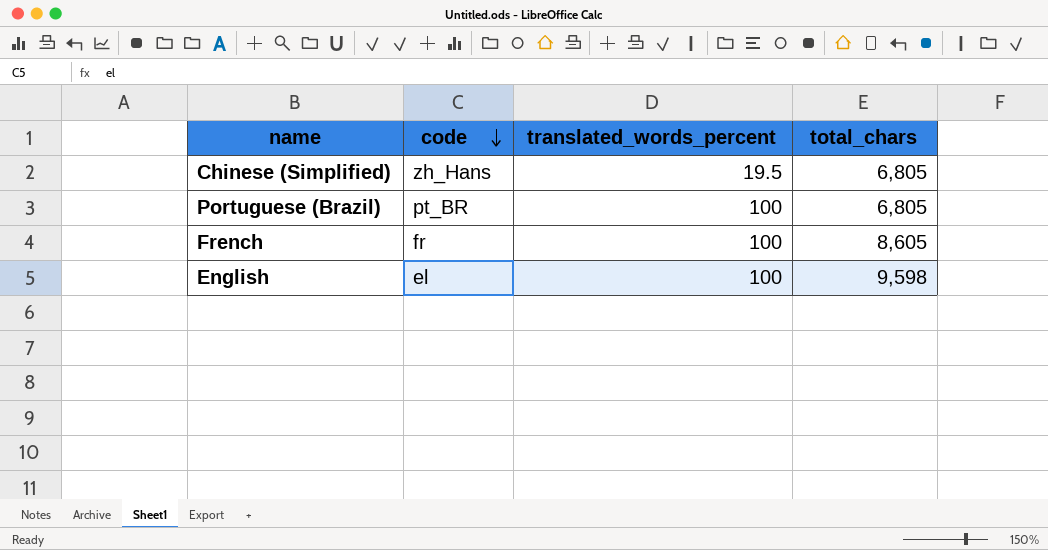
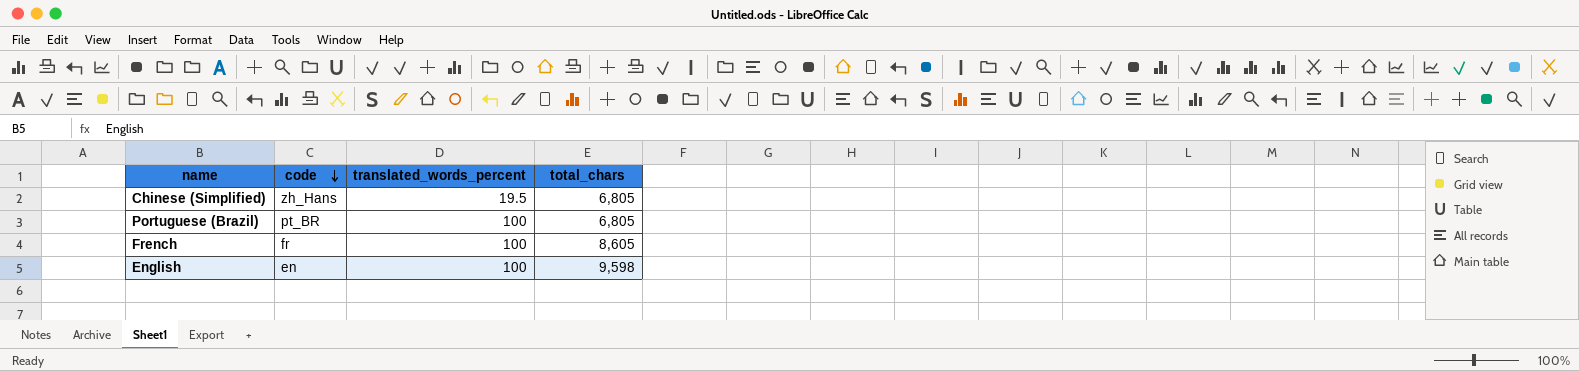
English | code: el -> en

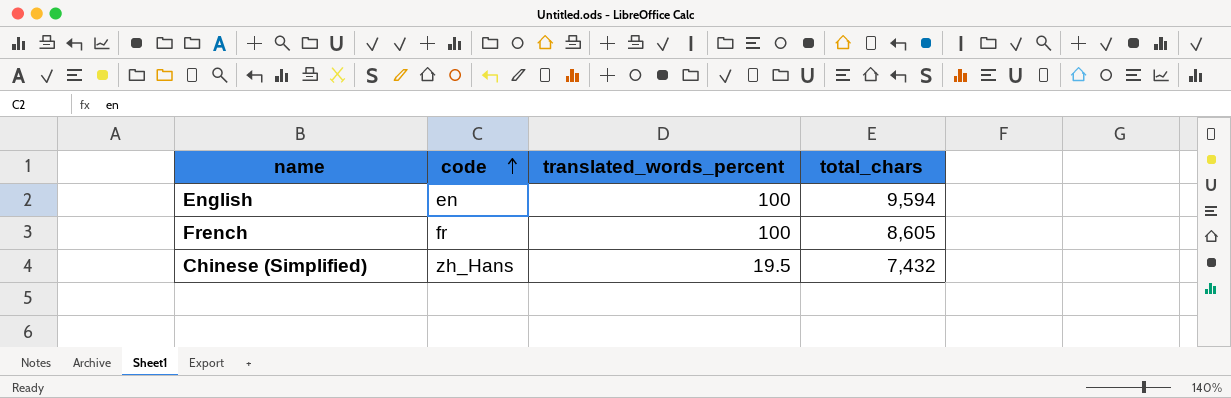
row order: code descending -> code ascending
row Portuguese (Brazil): pt_BR | 100 | 6,805 -> none
English | total_chars: 9,598 -> 9,594
Chinese (Simplified) | total_chars: 6,805 -> 7,432

